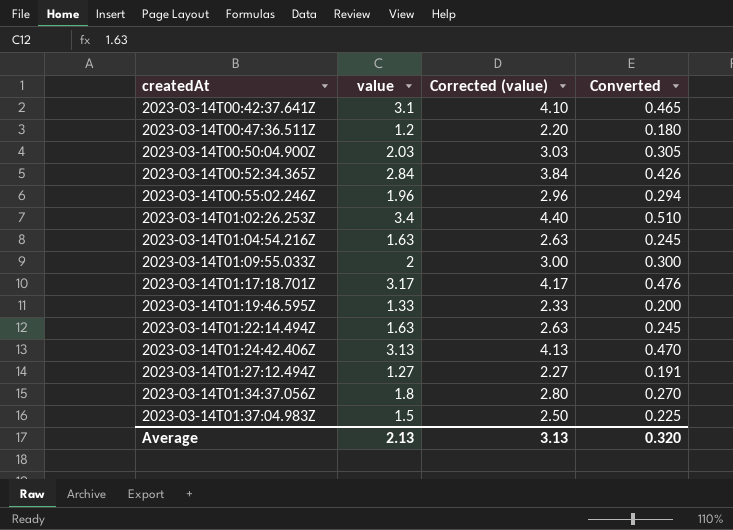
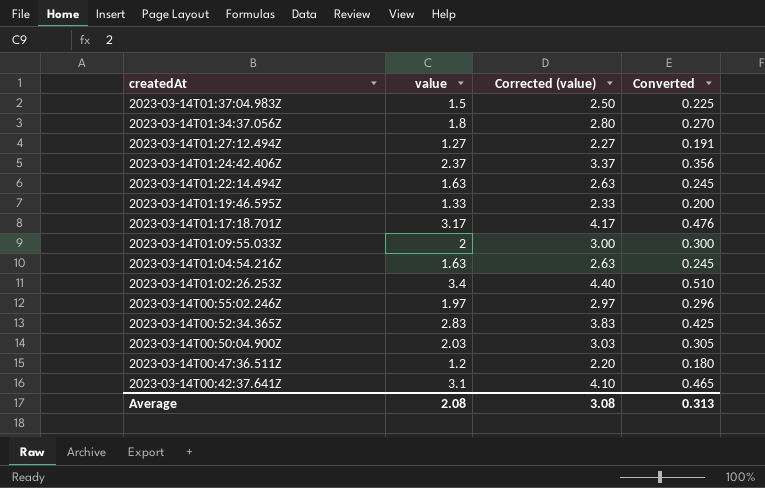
row order: createdAt ascending -> createdAt descending
2023-03-14T01:24:42.406Z | value: 3.13 -> 2.37
2023-03-14T01:24:42.406Z | Corrected (value): 4.13 -> 3.37
2023-03-14T01:24:42.406Z | Converted: 0.470 -> 0.356
2023-03-14T00:55:02.246Z | value: 1.96 -> 1.97
2023-03-14T00:55:02.246Z | Corrected (value): 2.96 -> 2.97
2023-03-14T00:55:02.246Z | Converted: 0.294 -> 0.296
2023-03-14T00:52:34.365Z | value: 2.84 -> 2.83
2023-03-14T00:52:34.365Z | Corrected (value): 3.84 -> 3.83
2023-03-14T00:52:34.365Z | Converted: 0.426 -> 0.425
Average | value: 2.13 -> 2.08
Average | Corrected (value): 3.13 -> 3.08
Average | Converted: 0.320 -> 0.313

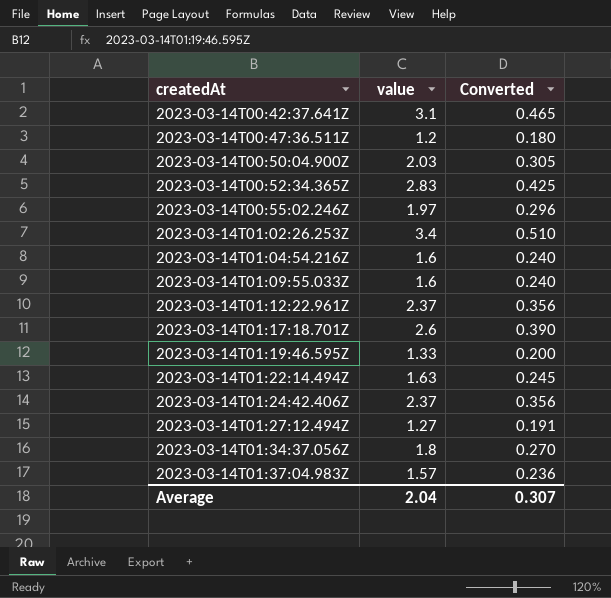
row order: createdAt descending -> createdAt ascending
column Corrected (value) | formula: [value] + 1 -> none
2023-03-14T01:04:54.216Z | value: 1.63 -> 1.6
2023-03-14T01:04:54.216Z | Converted: 0.245 -> 0.240
2023-03-14T01:09:55.033Z | value: 2 -> 1.6
2023-03-14T01:09:55.033Z | Converted: 0.300 -> 0.240
row 2023-03-14T01:12:22.961Z: none -> 2.37 | 0.356
2023-03-14T01:17:18.701Z | value: 3.17 -> 2.6
2023-03-14T01:17:18.701Z | Converted: 0.476 -> 0.390
2023-03-14T01:37:04.983Z | value: 1.5 -> 1.57
2023-03-14T01:37:04.983Z | Converted: 0.225 -> 0.236
Average | value: 2.08 -> 2.04
Average | Converted: 0.313 -> 0.307

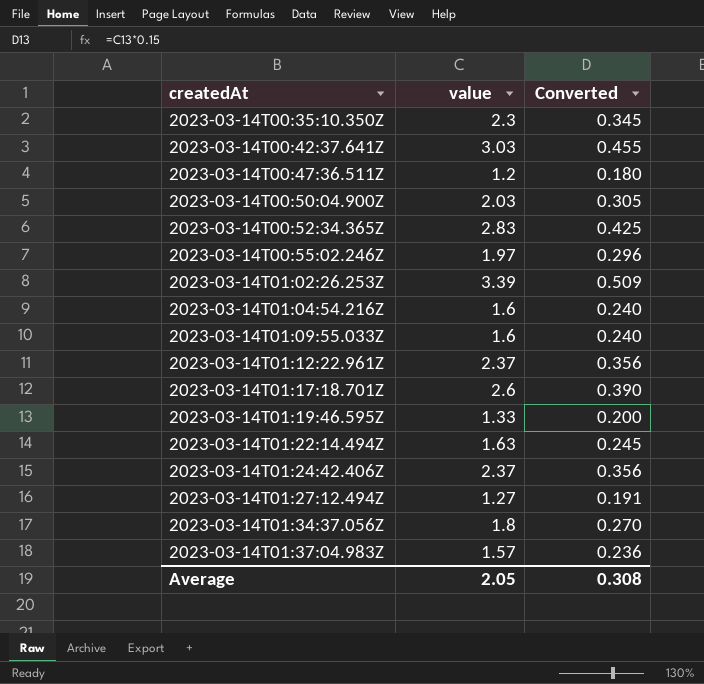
row 2023-03-14T00:35:10.350Z: none -> 2.3 | 0.345
2023-03-14T00:42:37.641Z | value: 3.1 -> 3.03
2023-03-14T00:42:37.641Z | Converted: 0.465 -> 0.455
2023-03-14T01:02:26.253Z | value: 3.4 -> 3.39
2023-03-14T01:02:26.253Z | Converted: 0.510 -> 0.509
Average | value: 2.04 -> 2.05
Average | Converted: 0.307 -> 0.308

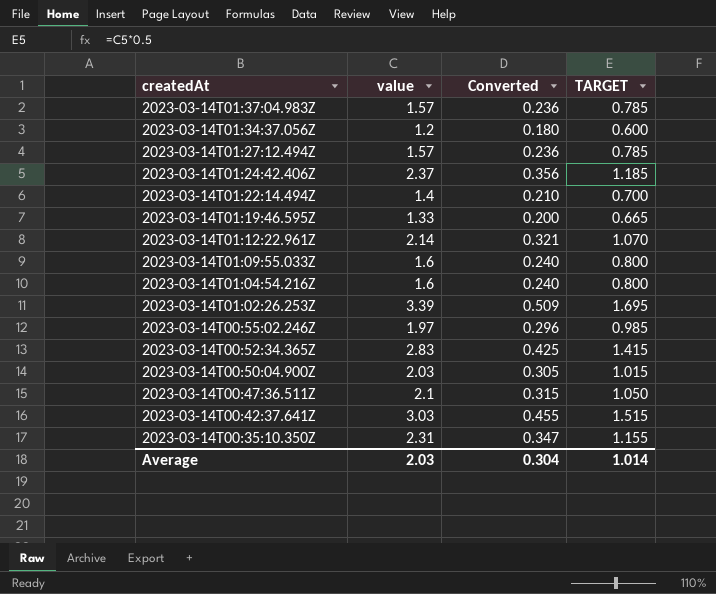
row order: createdAt ascending -> createdAt descending
column TARGET | formula: none -> [value] * 0.5
row 2023-03-14T01:17:18.701Z: 2.6 | 0.390 -> none
2023-03-14T01:34:37.056Z | value: 1.8 -> 1.2
2023-03-14T01:34:37.056Z | Converted: 0.270 -> 0.180
2023-03-14T01:27:12.494Z | value: 1.27 -> 1.57
2023-03-14T01:27:12.494Z | Converted: 0.191 -> 0.236
2023-03-14T01:22:14.494Z | value: 1.63 -> 1.4
2023-03-14T01:22:14.494Z | Converted: 0.245 -> 0.210
2023-03-14T01:12:22.961Z | value: 2.37 -> 2.14
2023-03-14T01:12:22.961Z | Converted: 0.356 -> 0.321
2023-03-14T00:47:36.511Z | value: 1.2 -> 2.1
2023-03-14T00:47:36.511Z | Converted: 0.180 -> 0.315
2023-03-14T00:35:10.350Z | value: 2.3 -> 2.31
2023-03-14T00:35:10.350Z | Converted: 0.345 -> 0.347
Average | value: 2.05 -> 2.03
Average | Converted: 0.308 -> 0.304

